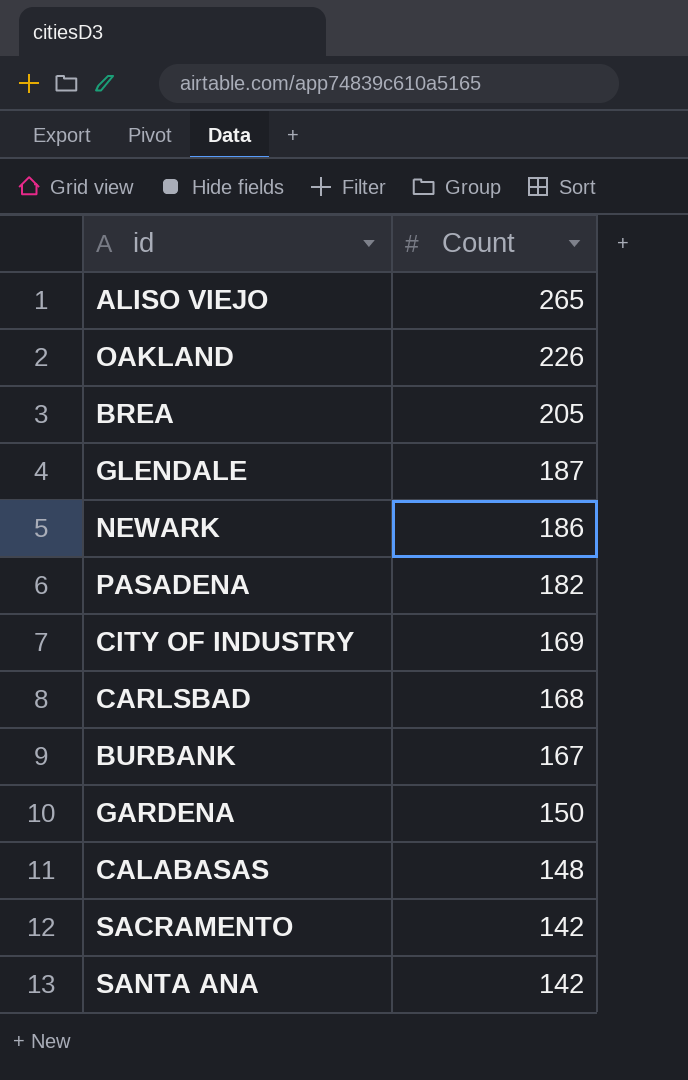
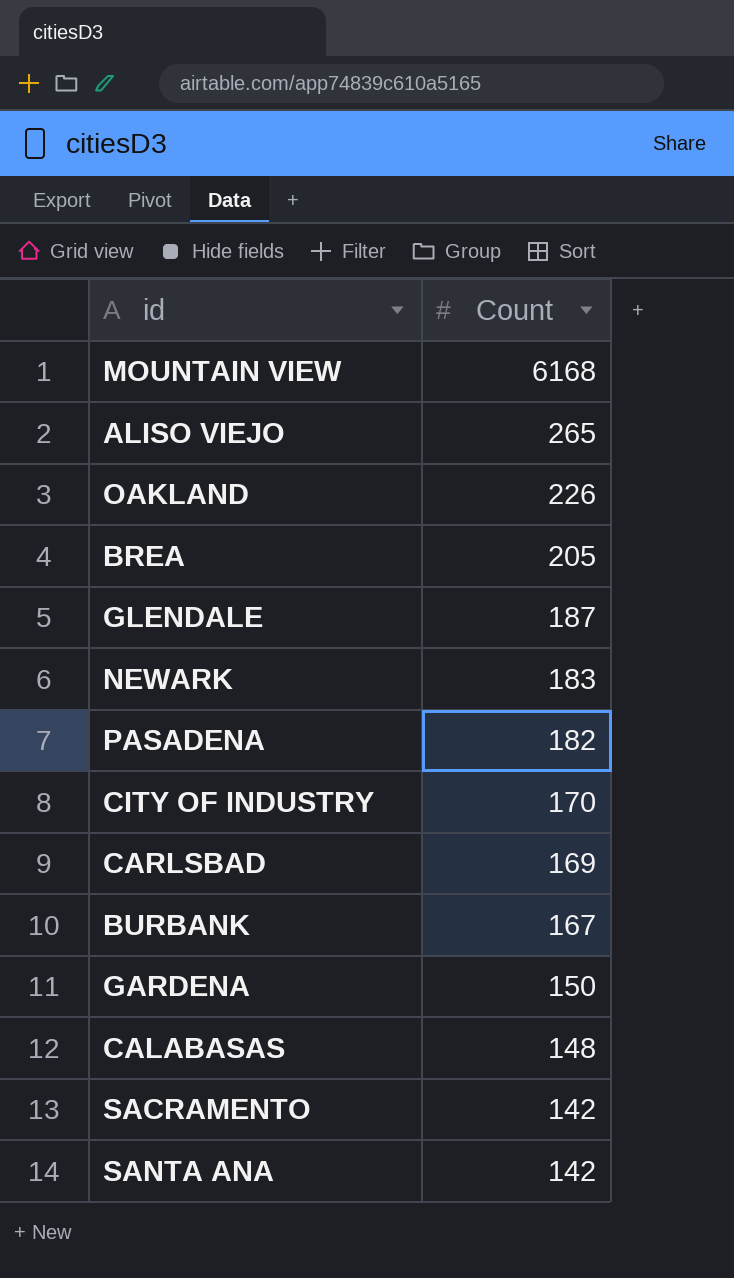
row MOUNTAIN VIEW: none -> 6168
NEWARK | Count: 186 -> 183
CITY OF INDUSTRY | Count: 169 -> 170
CARLSBAD | Count: 168 -> 169

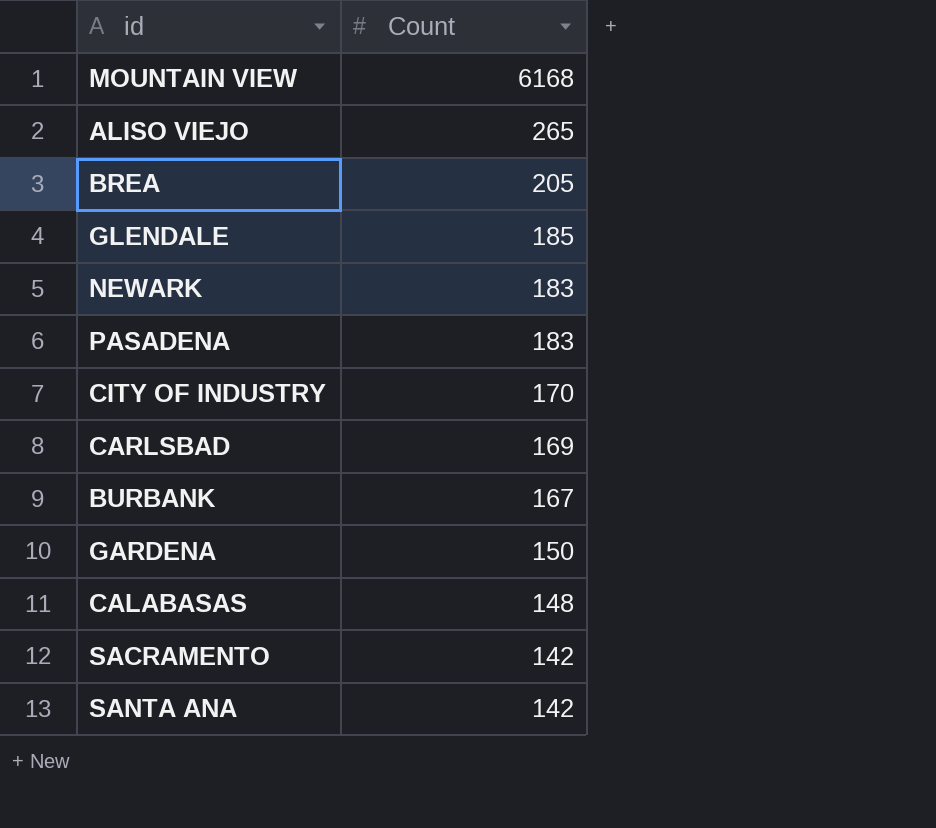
row OAKLAND: 226 -> none
GLENDALE | Count: 187 -> 185
PASADENA | Count: 182 -> 183

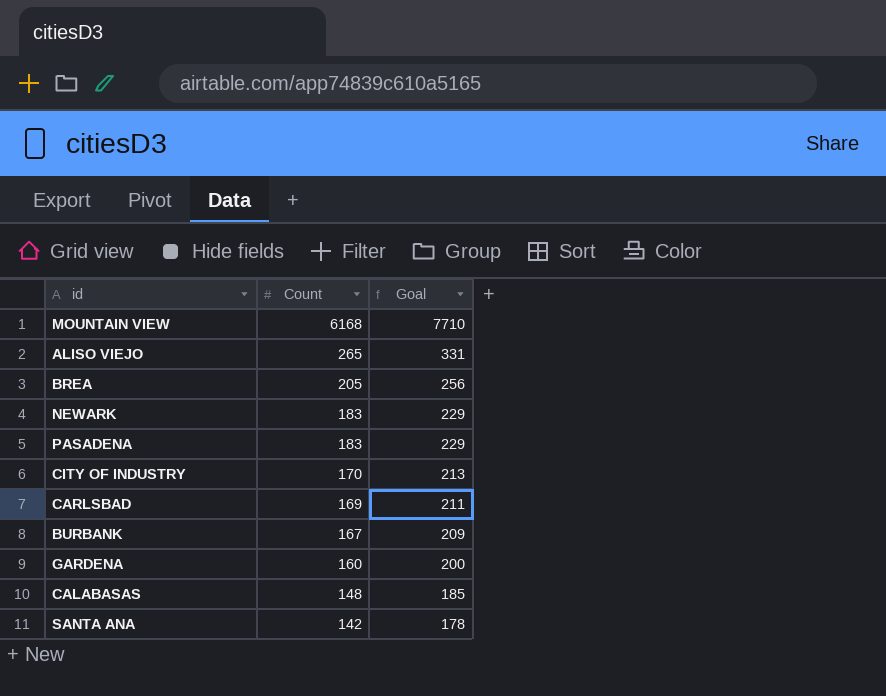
column Goal | formula: none -> [Count] * 1.25
row GLENDALE: 185 -> none
row SACRAMENTO: 142 -> none
GARDENA | Count: 150 -> 160

